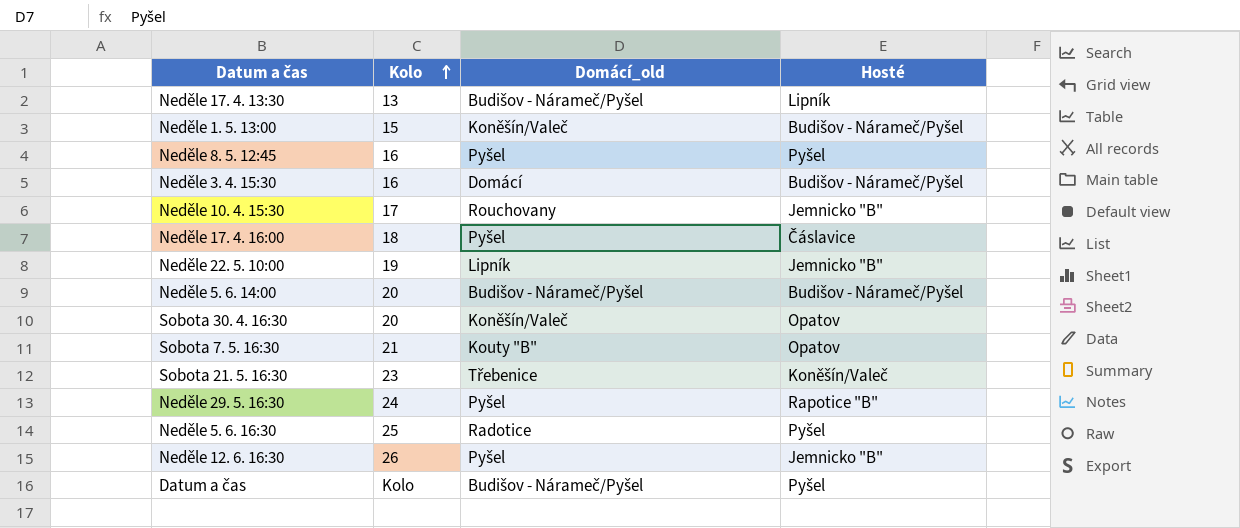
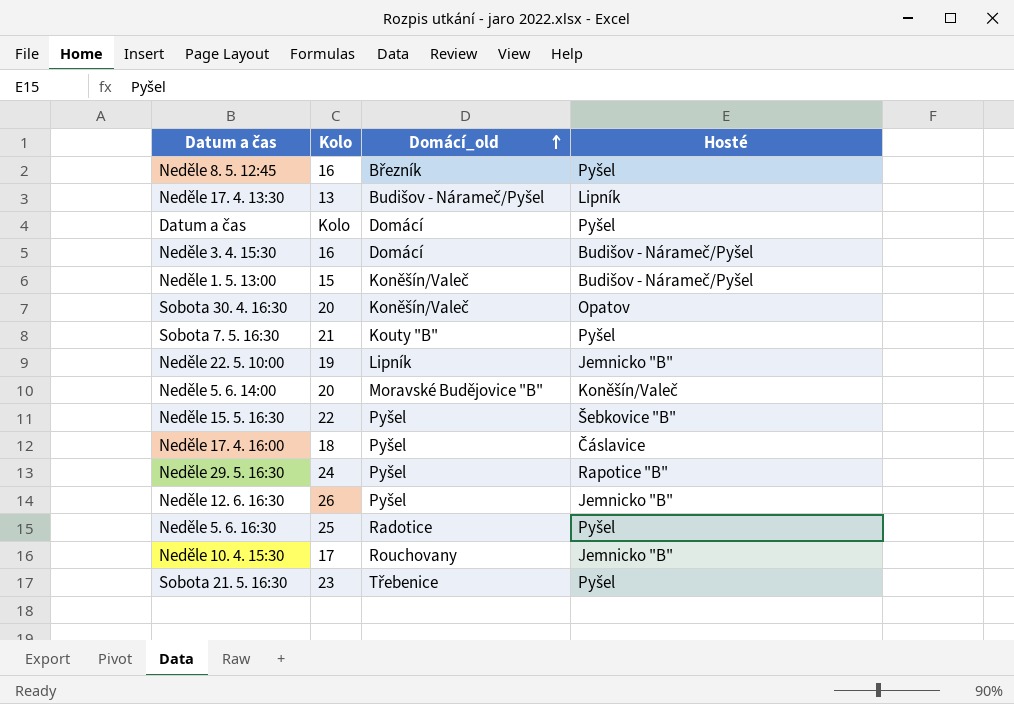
row order: Kolo ascending -> Domácí_old ascending
Neděle 8. 5. 12:45 | Domácí_old: Pyšel -> Březník
Datum a čas | Domácí_old: Budišov - Nárameč/Pyšel -> Domácí
Sobota 7. 5. 16:30 | Hosté: Opatov -> Pyšel
Neděle 5. 6. 14:00 | Domácí_old: Budišov - Nárameč/Pyšel -> Moravské Budějovice "B"
Neděle 5. 6. 14:00 | Hosté: Budišov - Nárameč/Pyšel -> Koněšín/Valeč
row Neděle 15. 5. 16:30: none -> 22 | Pyšel | Šebkovice "B"
Sobota 21. 5. 16:30 | Hosté: Koněšín/Valeč -> Pyšel

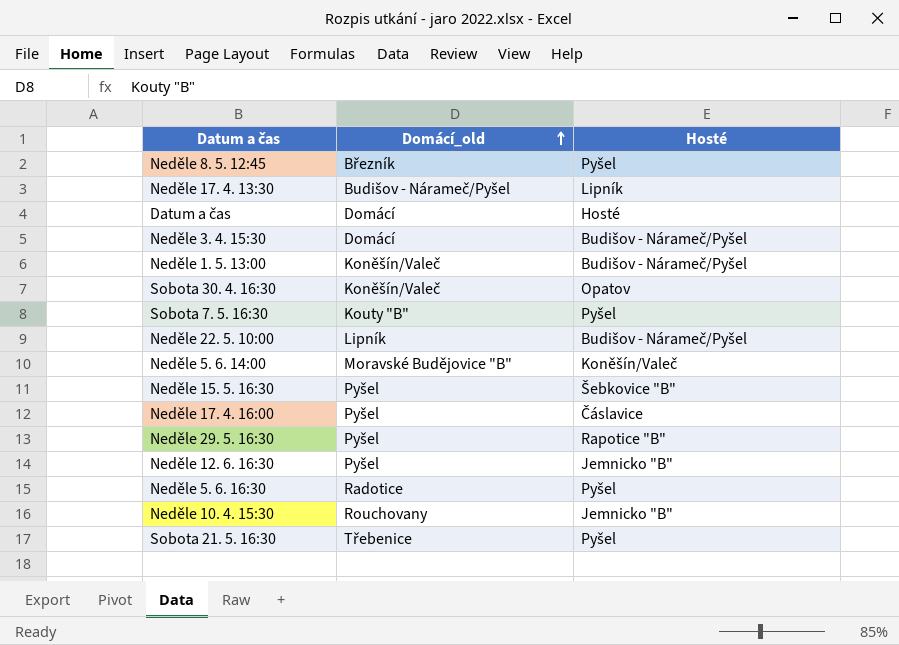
column Kolo | position: 2 -> none
Datum a čas | Hosté: Pyšel -> Hosté
Neděle 22. 5. 10:00 | Hosté: Jemnicko "B" -> Budišov - Nárameč/Pyšel

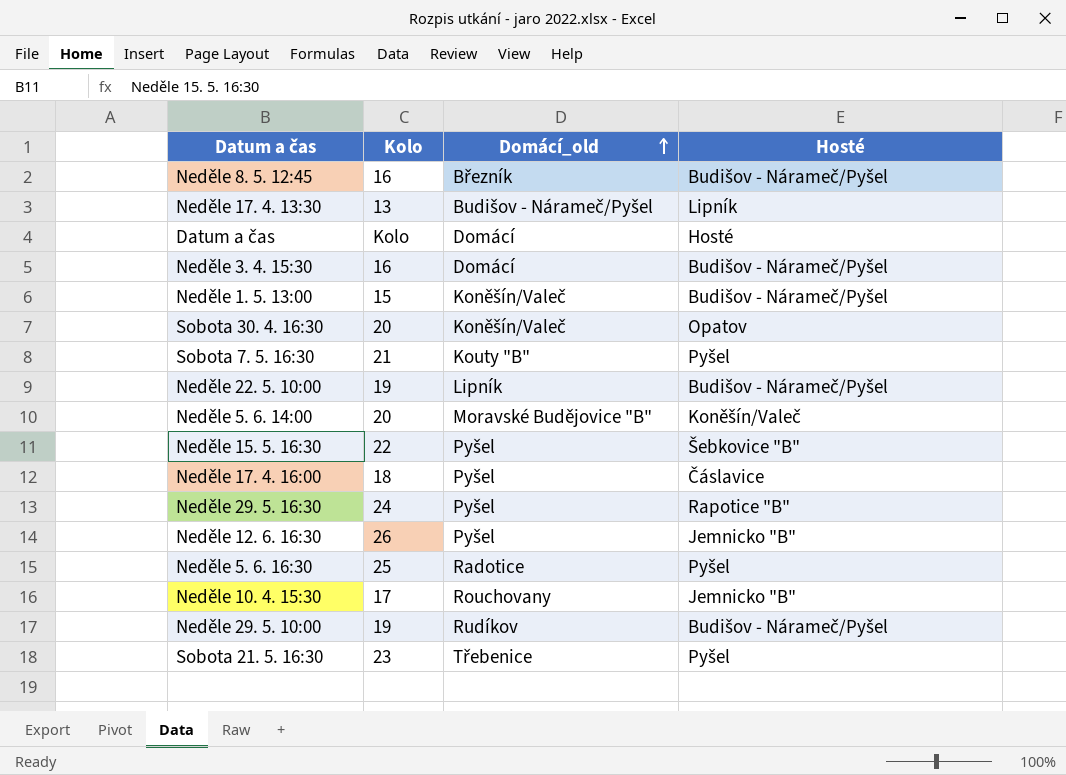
column Kolo | position: none -> 2
Neděle 8. 5. 12:45 | Hosté: Pyšel -> Budišov - Nárameč/Pyšel
row Neděle 29. 5. 10:00: none -> 19 | Rudíkov | Budišov - Nárameč/Pyšel

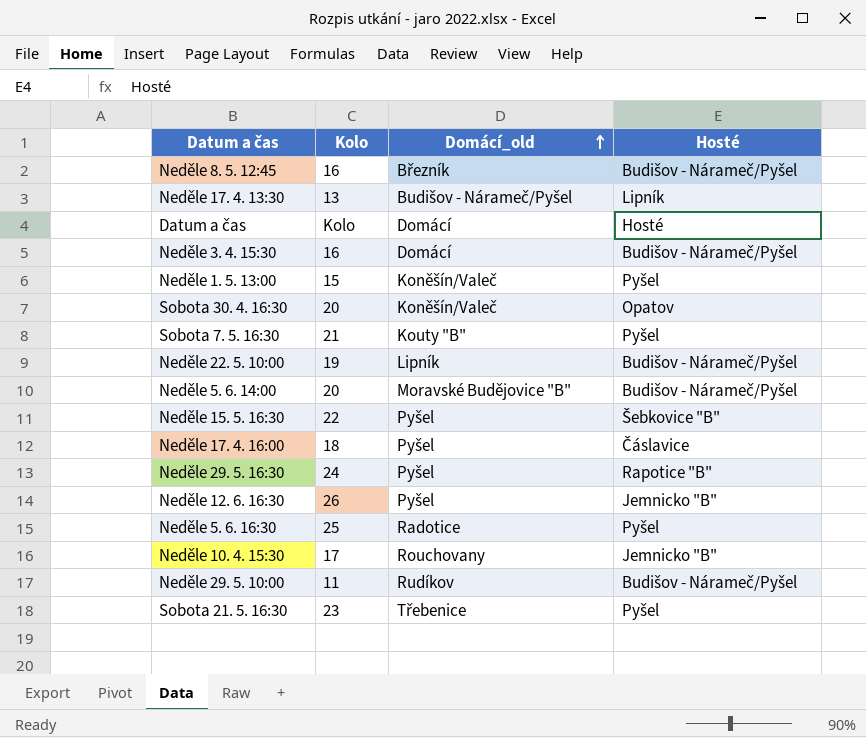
Neděle 1. 5. 13:00 | Hosté: Budišov - Nárameč/Pyšel -> Pyšel
Neděle 5. 6. 14:00 | Hosté: Koněšín/Valeč -> Budišov - Nárameč/Pyšel
Neděle 29. 5. 10:00 | Kolo: 19 -> 11

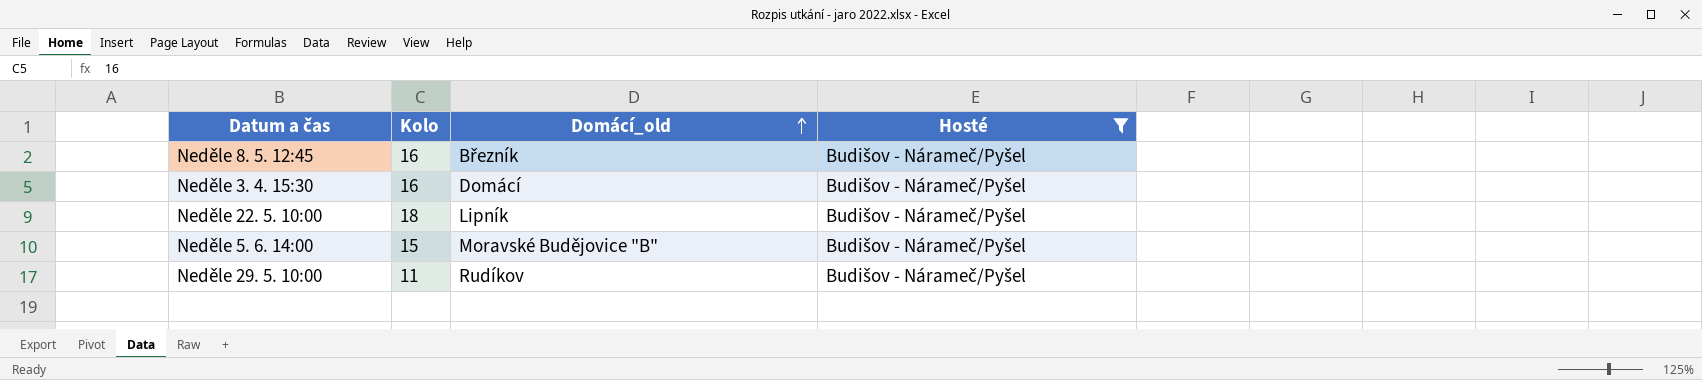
filter: none -> Hosté = Budišov - Nárameč/Pyšel
Neděle 22. 5. 10:00 | Kolo: 19 -> 18
Neděle 5. 6. 14:00 | Kolo: 20 -> 15

